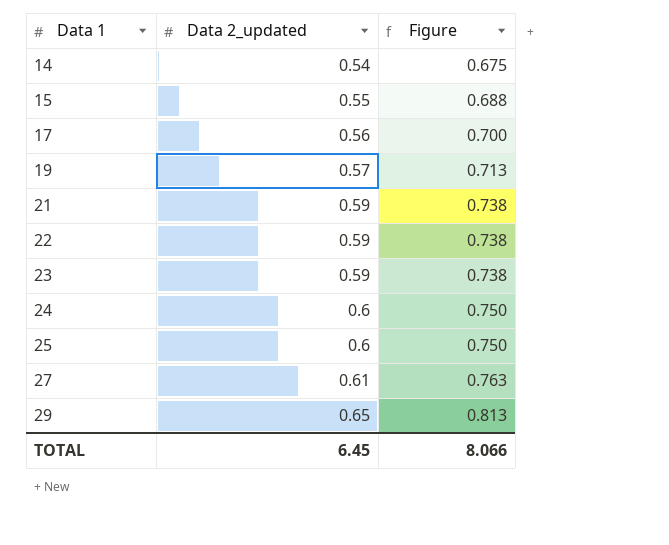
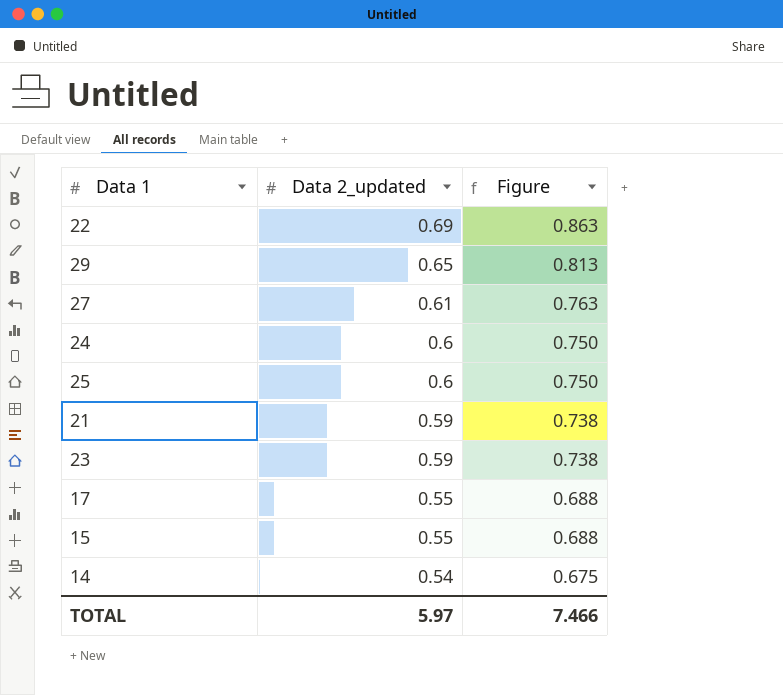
row order: Data 1 ascending -> Data 2_updated descending
row 19: 0.57 | 0.713 -> none
22 | Data 2_updated: 0.59 -> 0.69
22 | Figure: 0.738 -> 0.863
17 | Data 2_updated: 0.56 -> 0.55
17 | Figure: 0.700 -> 0.688
TOTAL | Data 2_updated: 6.45 -> 5.97
TOTAL | Figure: 8.066 -> 7.466

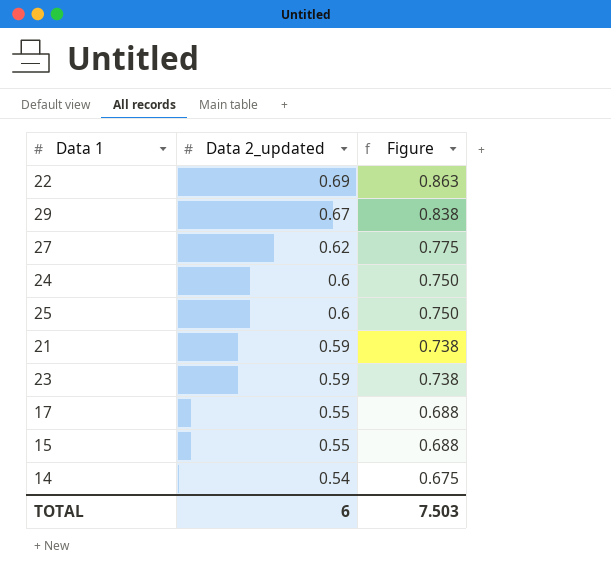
29 | Data 2_updated: 0.65 -> 0.67
29 | Figure: 0.813 -> 0.838
27 | Data 2_updated: 0.61 -> 0.62
27 | Figure: 0.763 -> 0.775
TOTAL | Data 2_updated: 5.97 -> 6
TOTAL | Figure: 7.466 -> 7.503

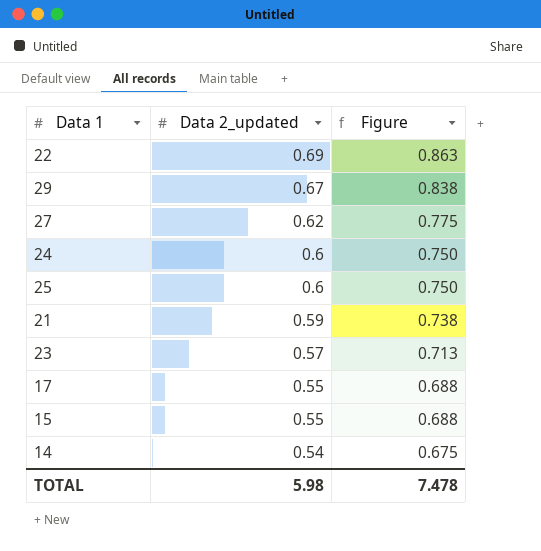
23 | Data 2_updated: 0.59 -> 0.57
23 | Figure: 0.738 -> 0.713
TOTAL | Data 2_updated: 6 -> 5.98
TOTAL | Figure: 7.503 -> 7.478

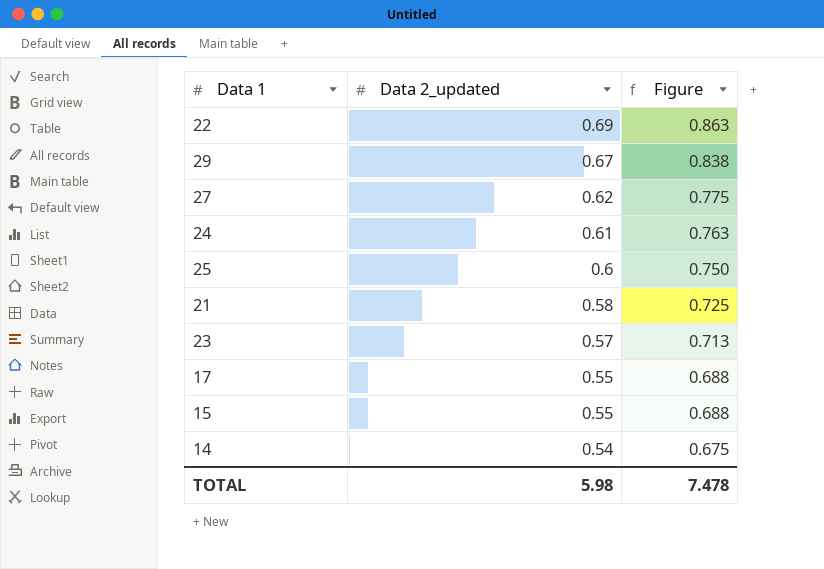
24 | Data 2_updated: 0.6 -> 0.61
24 | Figure: 0.750 -> 0.763
21 | Data 2_updated: 0.59 -> 0.58
21 | Figure: 0.738 -> 0.725

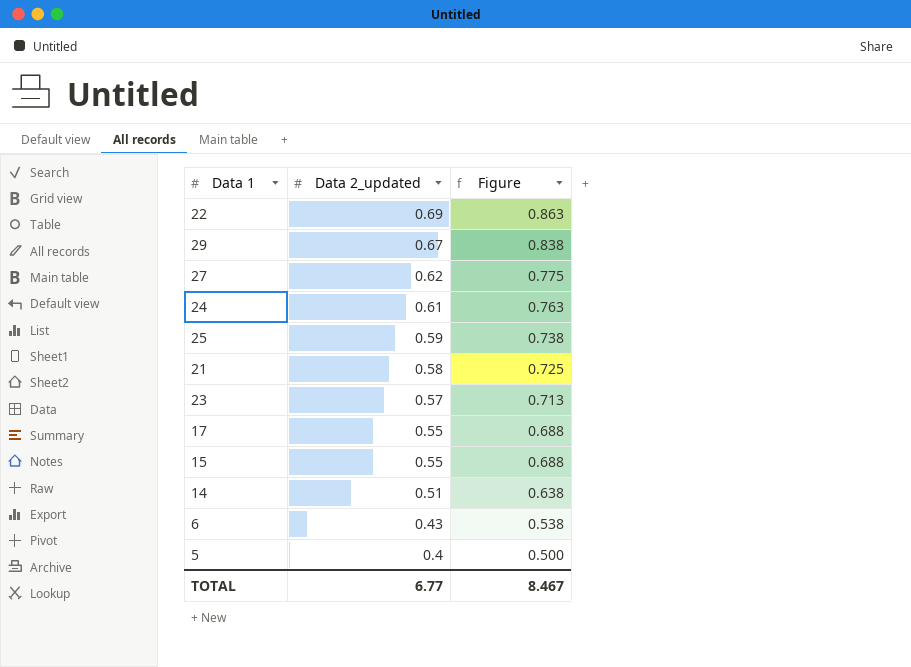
25 | Data 2_updated: 0.6 -> 0.59
25 | Figure: 0.750 -> 0.738
14 | Data 2_updated: 0.54 -> 0.51
14 | Figure: 0.675 -> 0.638
row 6: none -> 0.43 | 0.538
row 5: none -> 0.4 | 0.500
TOTAL | Data 2_updated: 5.98 -> 6.77
TOTAL | Figure: 7.478 -> 8.467

